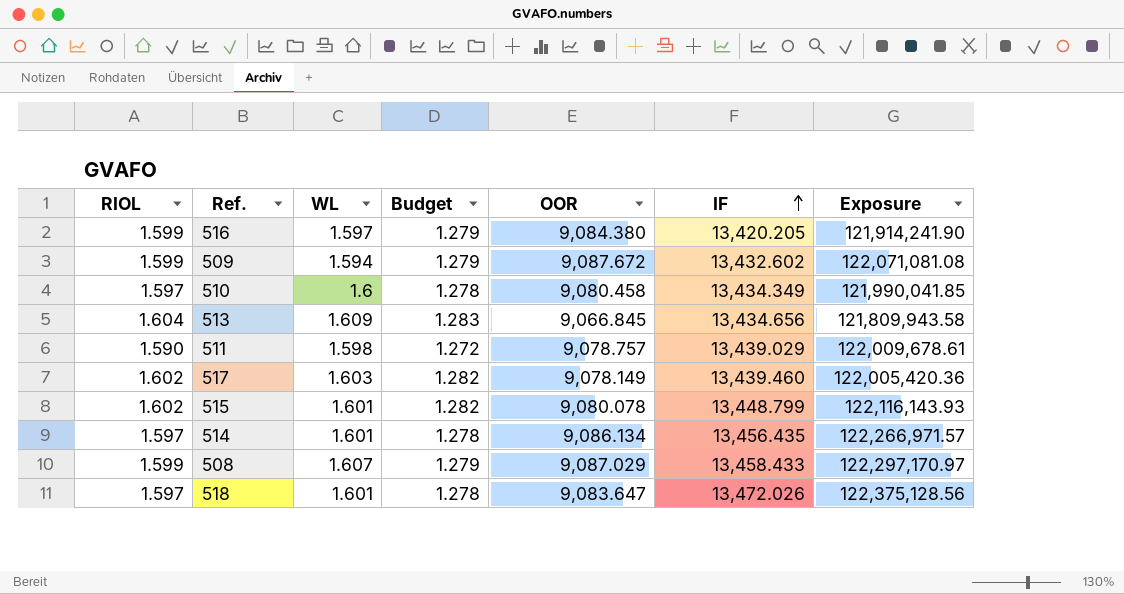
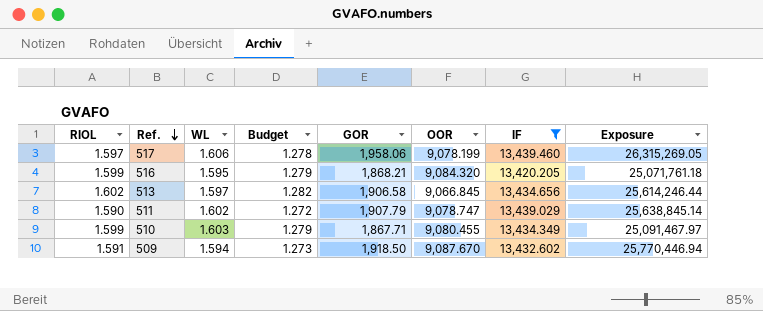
filter: none -> IF <= 13,439.460
row order: IF ascending -> Ref. descending
column GOR | position: none -> 5
column Exposure | formula: [OOR] * [IF] -> [GOR] * [IF]
517 | RIOL: 1.602 -> 1.597
517 | WL: 1.603 -> 1.606
517 | Budget: 1.282 -> 1.278
517 | OOR: 9,078.149 -> 9,078.199
516 | WL: 1.597 -> 1.595
516 | OOR: 9,084.380 -> 9,084.320
513 | RIOL: 1.604 -> 1.602
513 | WL: 1.609 -> 1.597
513 | Budget: 1.283 -> 1.282
511 | WL: 1.598 -> 1.602
511 | OOR: 9,078.757 -> 9,078.747
510 | RIOL: 1.597 -> 1.599
510 | WL: 1.6 -> 1.603
510 | Budget: 1.278 -> 1.279
510 | OOR: 9,080.458 -> 9,080.455
509 | RIOL: 1.599 -> 1.591
509 | Budget: 1.279 -> 1.273
509 | OOR: 9,087.672 -> 9,087.670

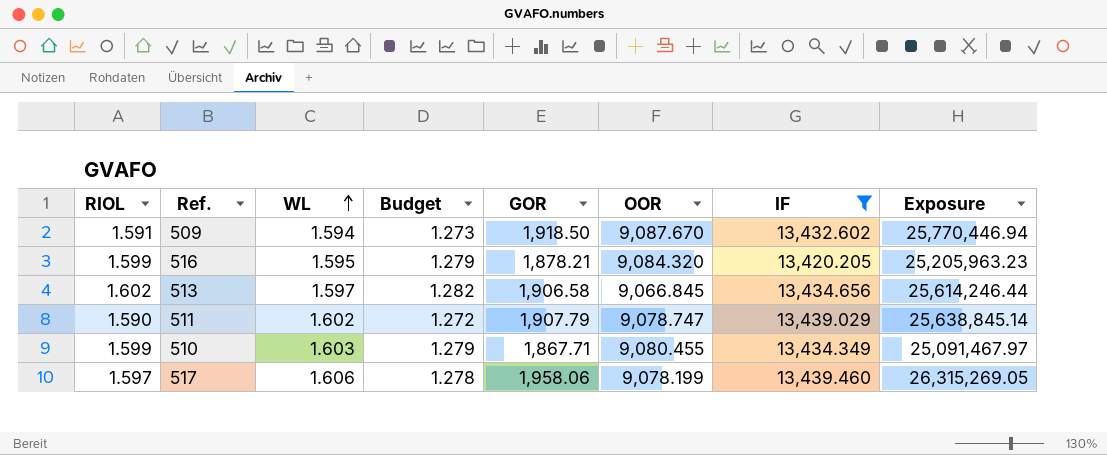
row order: Ref. descending -> WL ascending
516 | GOR: 1,868.21 -> 1,878.21
516 | Exposure: 25,071,761.18 -> 25,205,963.23

